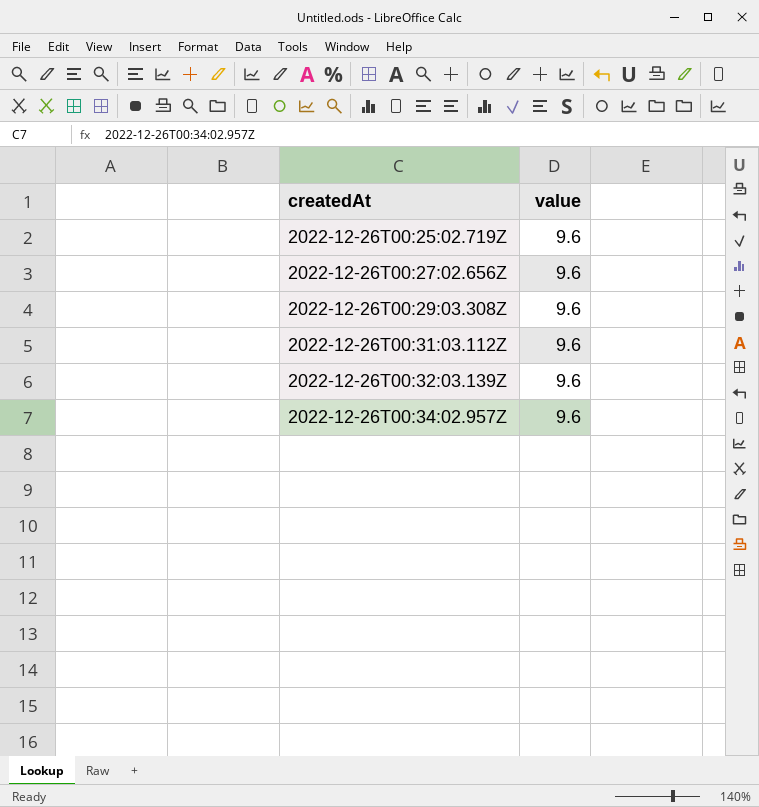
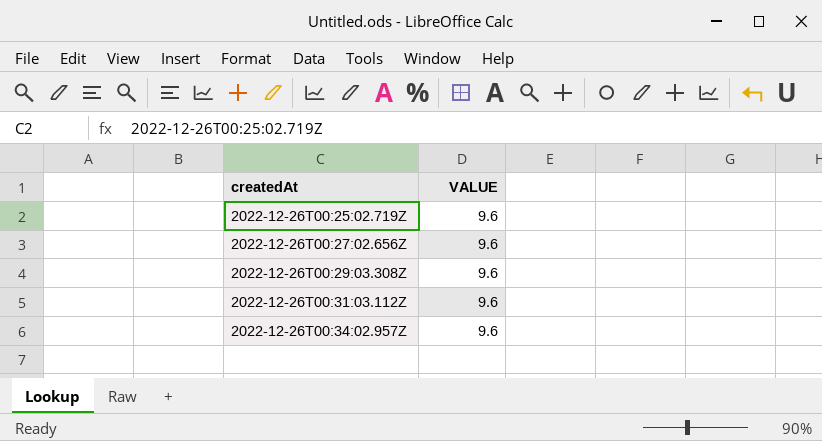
column name: value -> VALUE
row 2022-12-26T00:32:03.139Z: 9.6 -> none

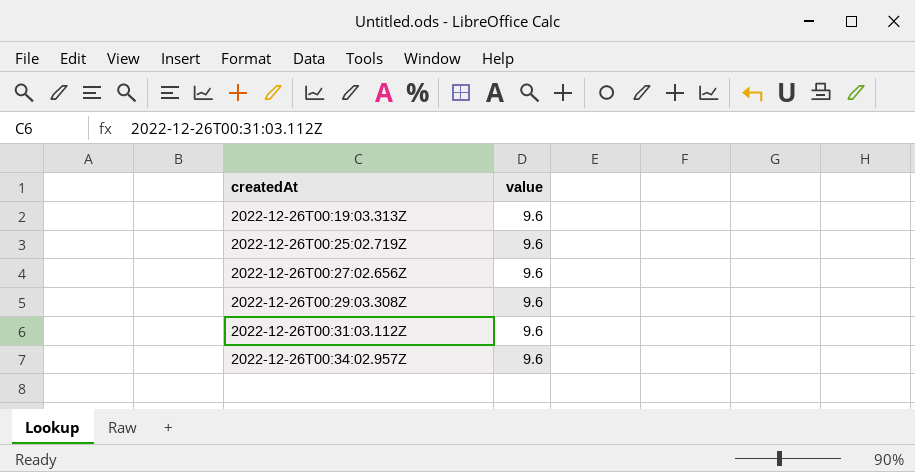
column name: VALUE -> value
row 2022-12-26T00:19:03.313Z: none -> 9.6

